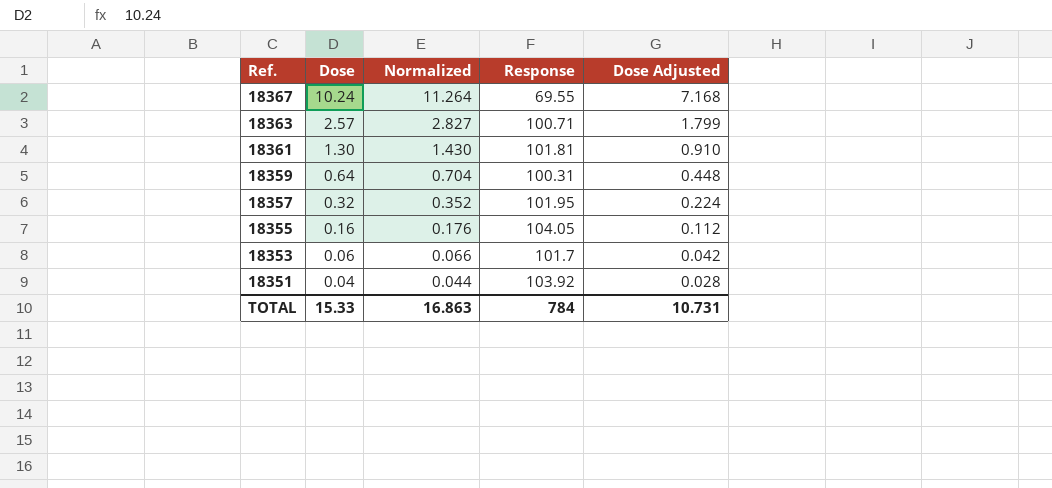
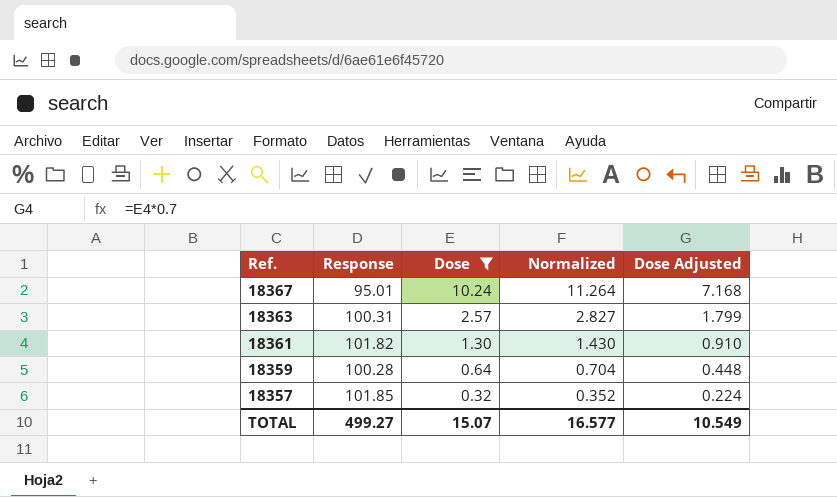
filter: none -> Dose >= 0.32
column Response | position: 4 -> 2
18367 | Response: 69.55 -> 95.01
18363 | Response: 100.71 -> 100.31
18361 | Response: 101.81 -> 101.82
18359 | Response: 100.31 -> 100.28
18357 | Response: 101.95 -> 101.85
TOTAL | Response: 784 -> 499.27
TOTAL | Dose: 15.33 -> 15.07
TOTAL | Normalized: 16.863 -> 16.577
TOTAL | Dose Adjusted: 10.731 -> 10.549

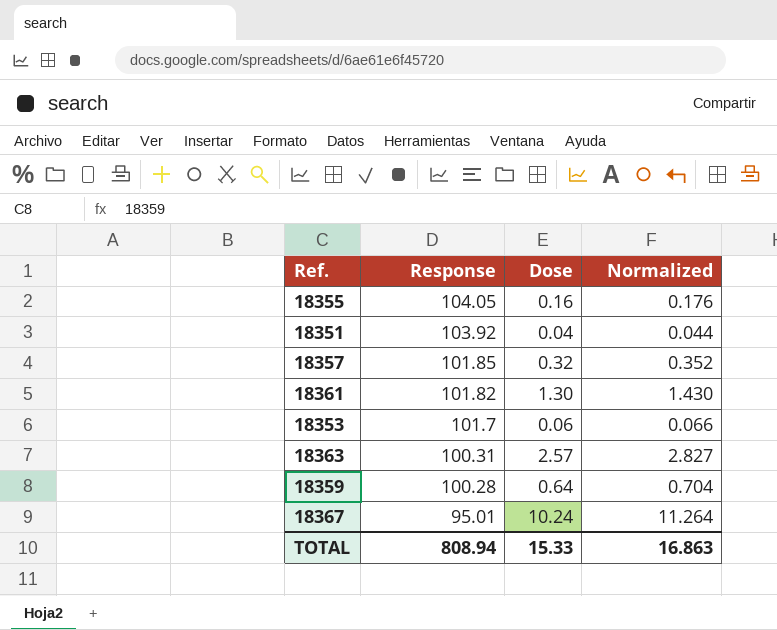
filter: Dose >= 0.32 -> none
row order: Ref. descending -> Response descending
column Dose Adjusted | formula: [Dose] * 0.7 -> none
TOTAL | Response: 499.27 -> 808.94
TOTAL | Dose: 15.07 -> 15.33
TOTAL | Normalized: 16.577 -> 16.863

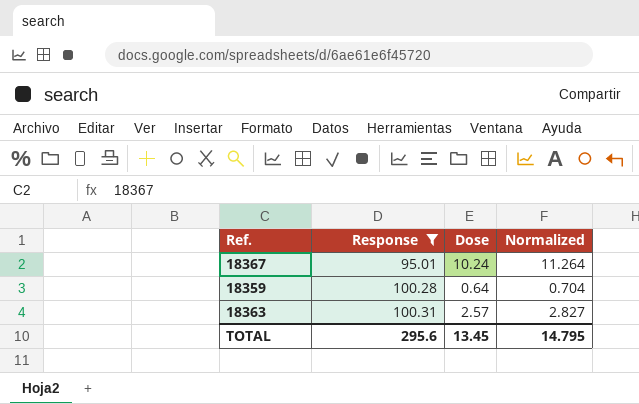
filter: none -> Response <= 100.31
row order: Response descending -> Response ascending
TOTAL | Response: 808.94 -> 295.6
TOTAL | Dose: 15.33 -> 13.45
TOTAL | Normalized: 16.863 -> 14.795

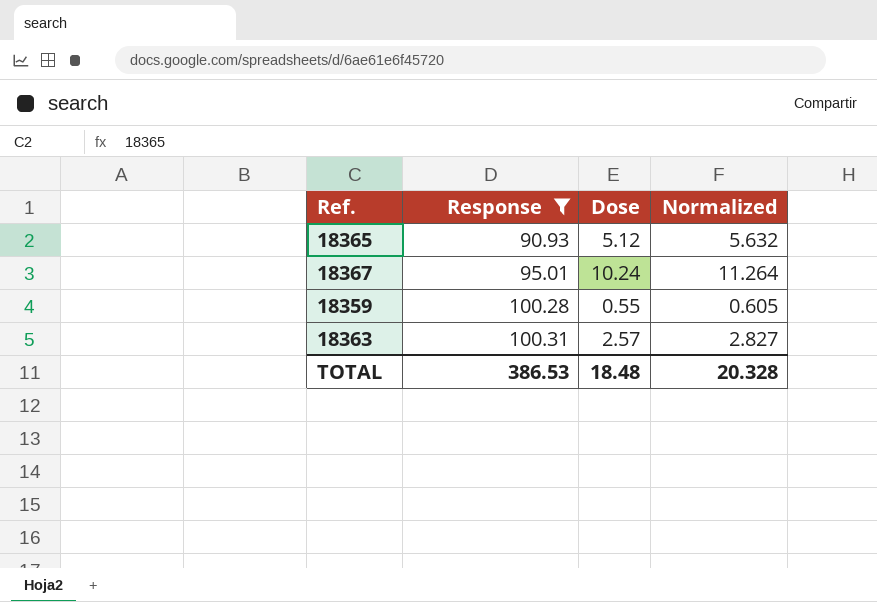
row 18365: none -> 90.93 | 5.12 | 5.632
18359 | Dose: 0.64 -> 0.55
18359 | Normalized: 0.704 -> 0.605
TOTAL | Response: 295.6 -> 386.53
TOTAL | Dose: 13.45 -> 18.48
TOTAL | Normalized: 14.795 -> 20.328

